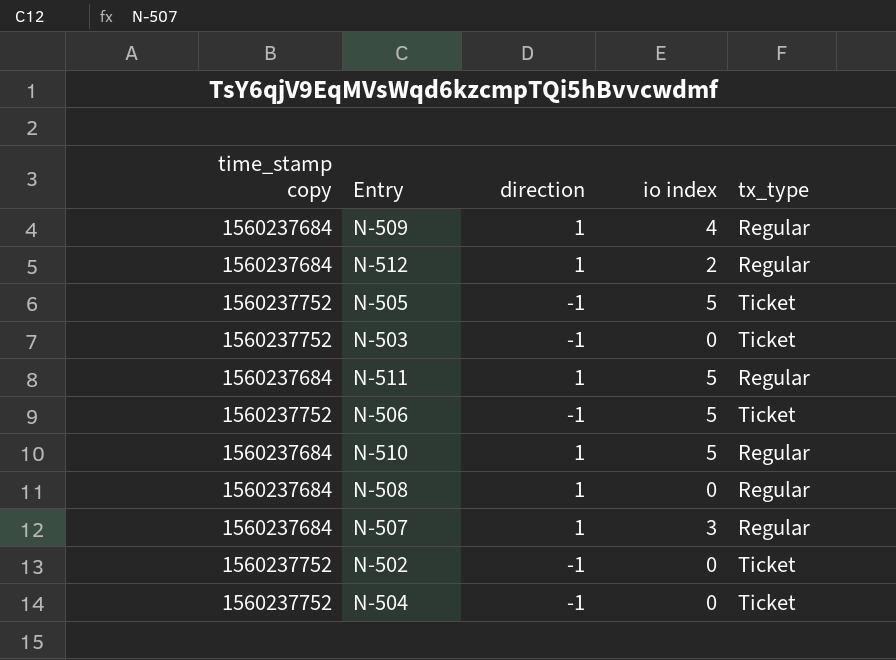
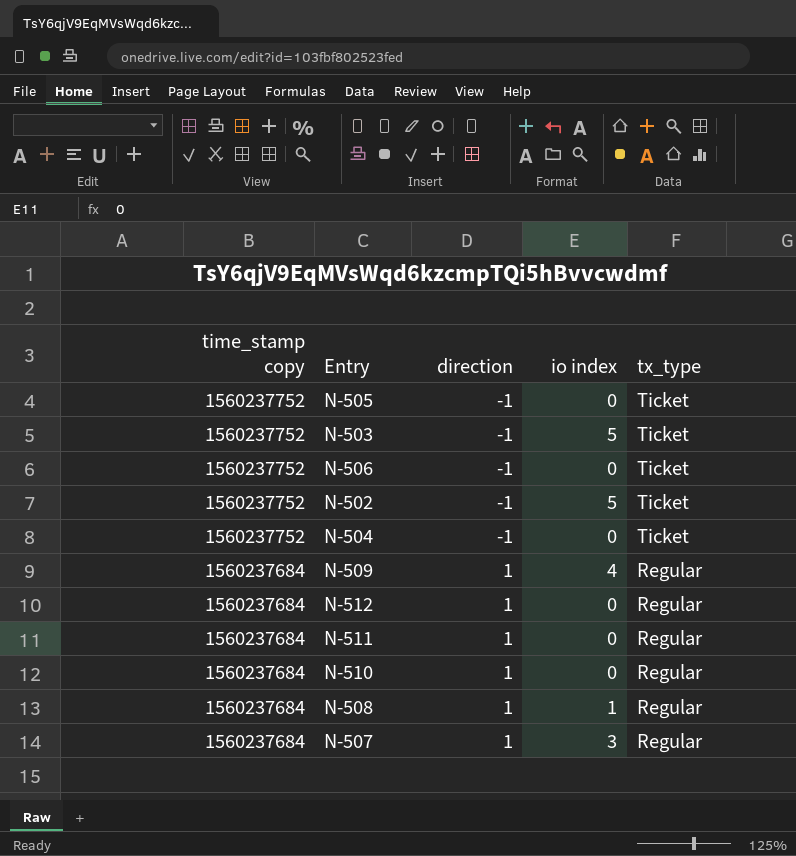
row order: none -> time_stamp copy descending
N-505 | io index: 5 -> 0
N-503 | io index: 0 -> 5
N-506 | io index: 5 -> 0
N-502 | io index: 0 -> 5
N-512 | io index: 2 -> 0
N-511 | io index: 5 -> 0
N-510 | io index: 5 -> 0
N-508 | io index: 0 -> 1

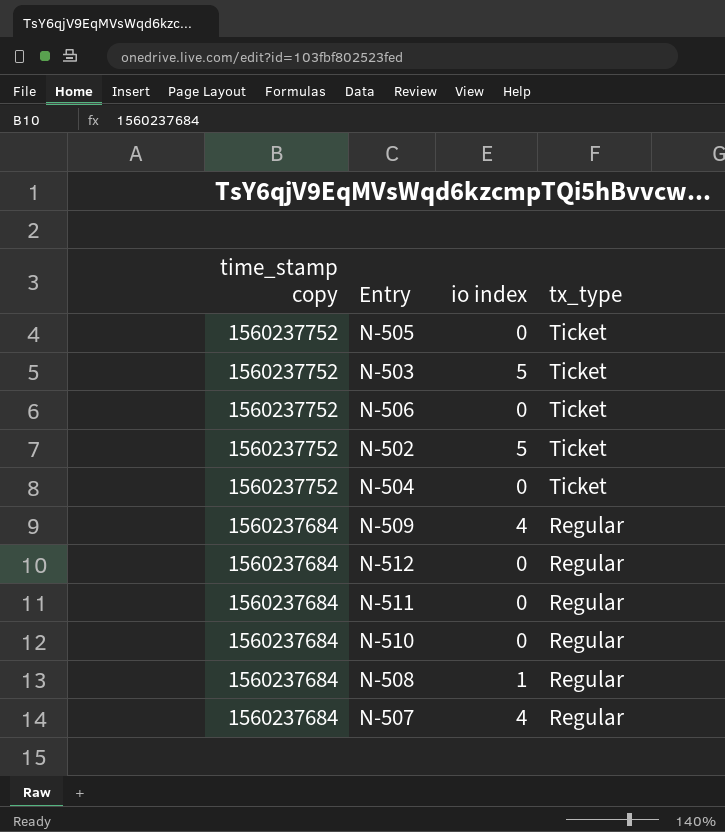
column direction | position: 3 -> none
N-507 | io index: 3 -> 4

